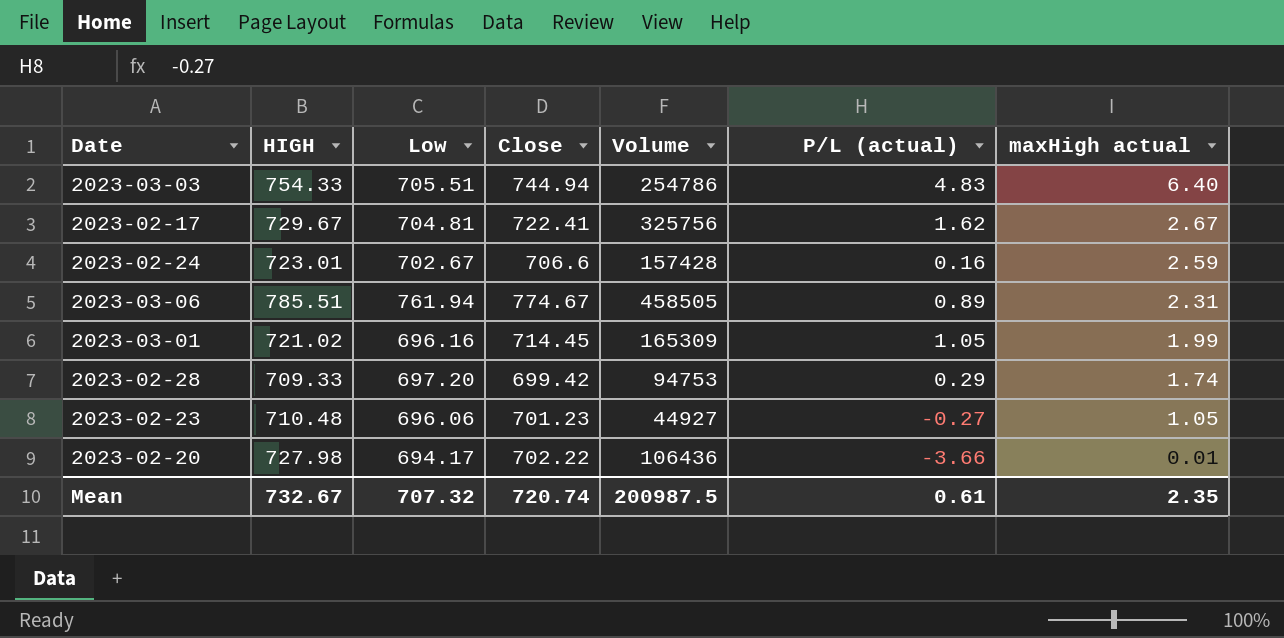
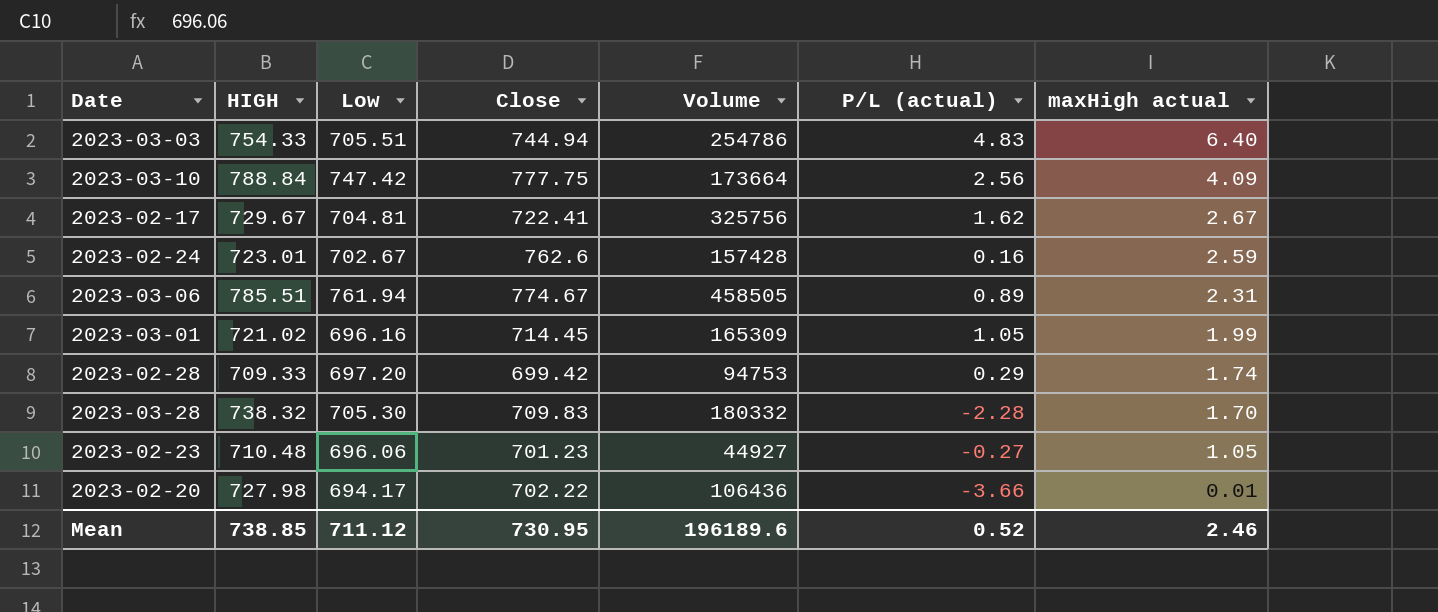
row 2023-03-10: none -> 788.84 | 747.42 | 777.75 | 173664 | 2.56 | 4.09
2023-02-24 | Close: 706.6 -> 762.6
row 2023-03-28: none -> 738.32 | 705.30 | 709.83 | 180332 | -2.28 | 1.70
Mean | HIGH: 732.67 -> 738.85
Mean | Low: 707.32 -> 711.12
Mean | Close: 720.74 -> 730.95
Mean | Volume: 200987.5 -> 196189.6
Mean | P/L (actual): 0.61 -> 0.52
Mean | maxHigh actual: 2.35 -> 2.46

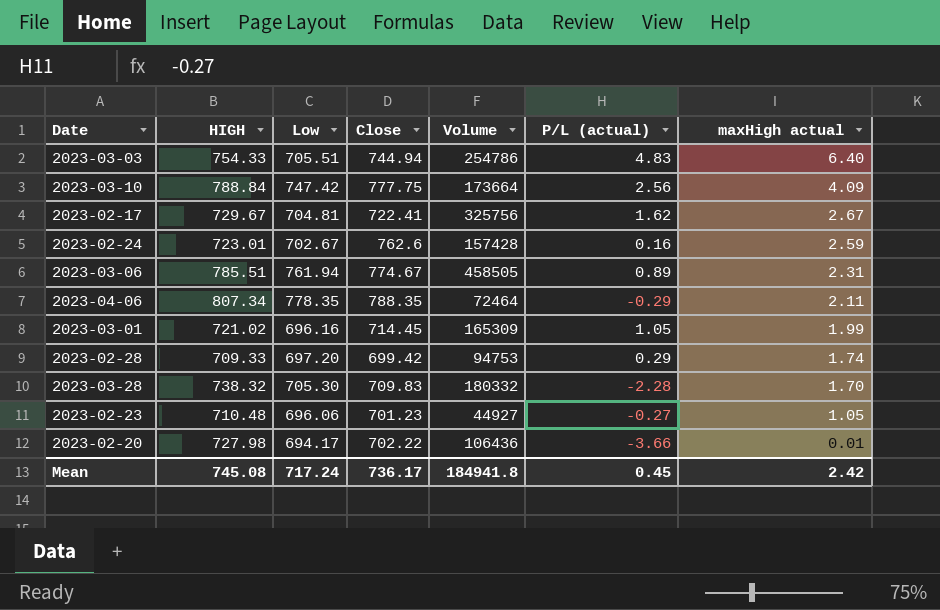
row 2023-04-06: none -> 807.34 | 778.35 | 788.35 | 72464 | -0.29 | 2.11
Mean | HIGH: 738.85 -> 745.08
Mean | Low: 711.12 -> 717.24
Mean | Close: 730.95 -> 736.17
Mean | Volume: 196189.6 -> 184941.8
Mean | P/L (actual): 0.52 -> 0.45
Mean | maxHigh actual: 2.46 -> 2.42

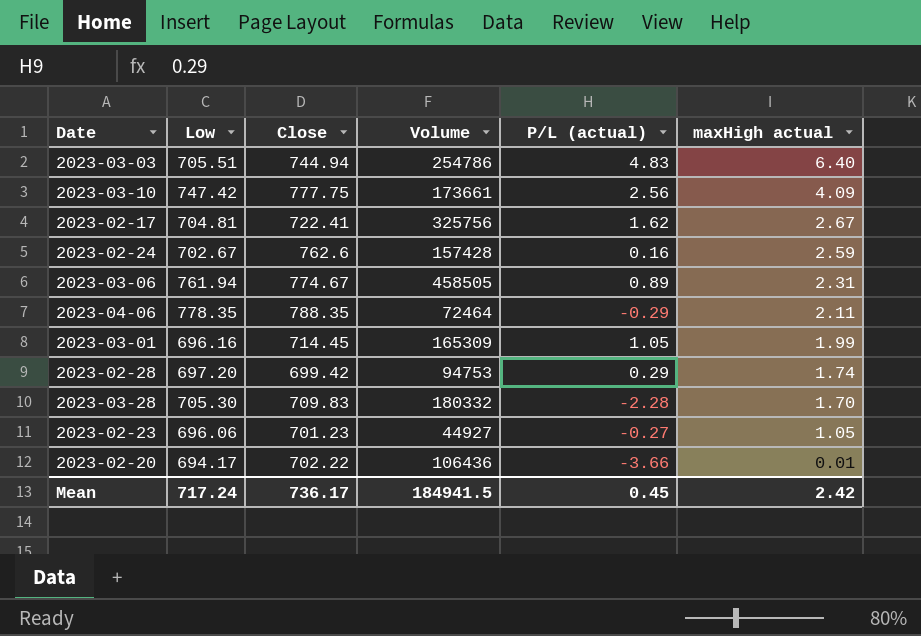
column HIGH | position: 2 -> none
2023-03-10 | Volume: 173664 -> 173661
Mean | Volume: 184941.8 -> 184941.5

